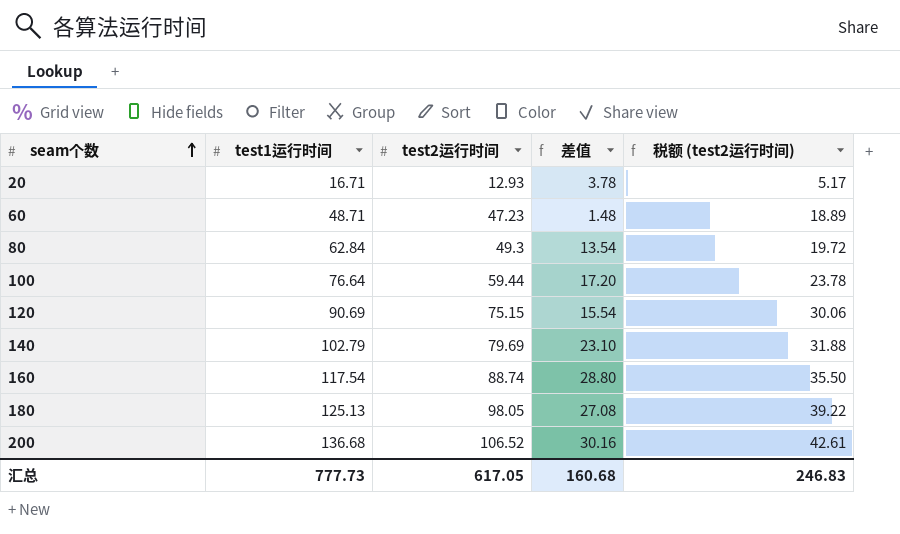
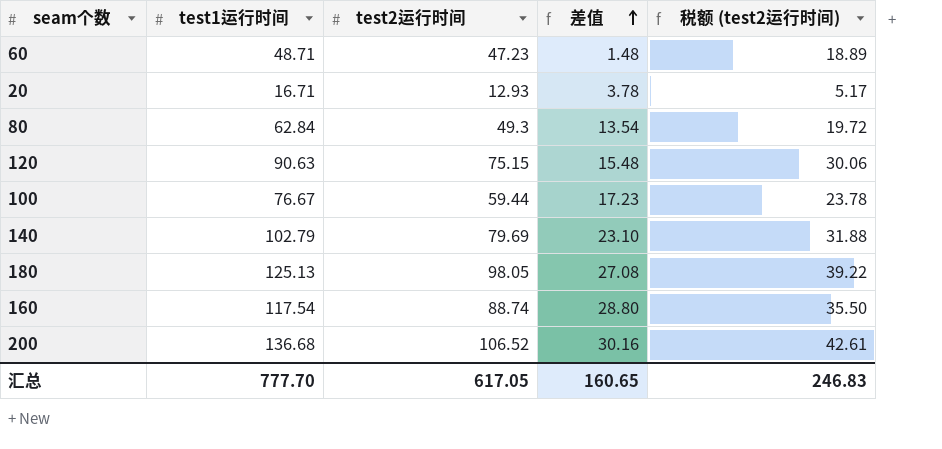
row order: seam个数 ascending -> 差值 ascending
120 | test1运行时间: 90.69 -> 90.63
120 | 差值: 15.54 -> 15.48
100 | test1运行时间: 76.64 -> 76.67
100 | 差值: 17.20 -> 17.23
汇总 | test1运行时间: 777.73 -> 777.70
汇总 | 差值: 160.68 -> 160.65

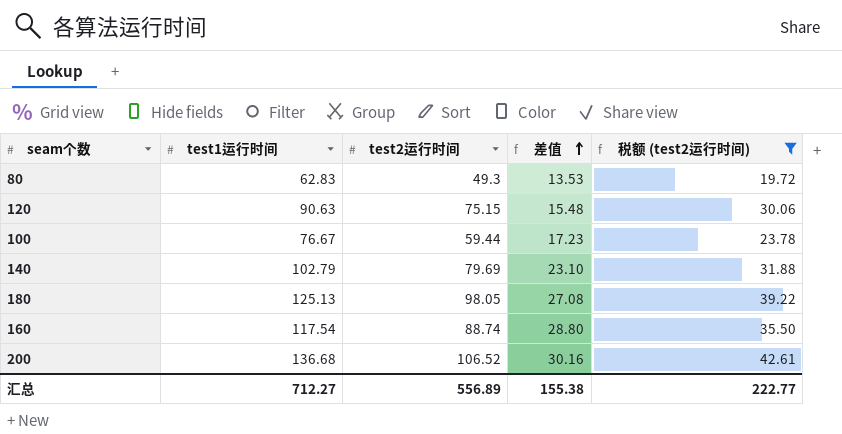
filter: none -> 税额 (test2运行时间) >= 19.72
80 | test1运行时间: 62.84 -> 62.83
80 | 差值: 13.54 -> 13.53
汇总 | test1运行时间: 777.70 -> 712.27
汇总 | test2运行时间: 617.05 -> 556.89
汇总 | 差值: 160.65 -> 155.38
汇总 | 税额 (test2运行时间): 246.83 -> 222.77

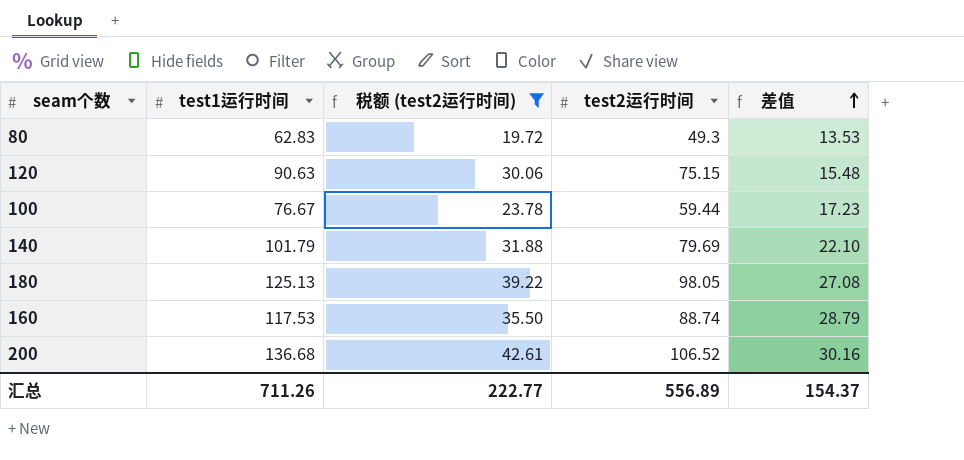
column 税额 (test2运行时间) | position: 5 -> 3
140 | test1运行时间: 102.79 -> 101.79
140 | 差值: 23.10 -> 22.10
160 | test1运行时间: 117.54 -> 117.53
160 | 差值: 28.80 -> 28.79
汇总 | test1运行时间: 712.27 -> 711.26
汇总 | 差值: 155.38 -> 154.37

